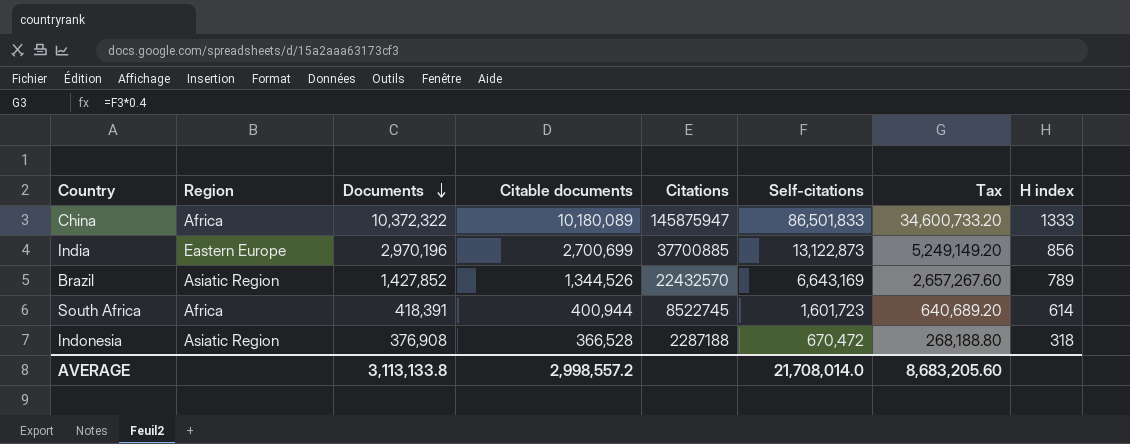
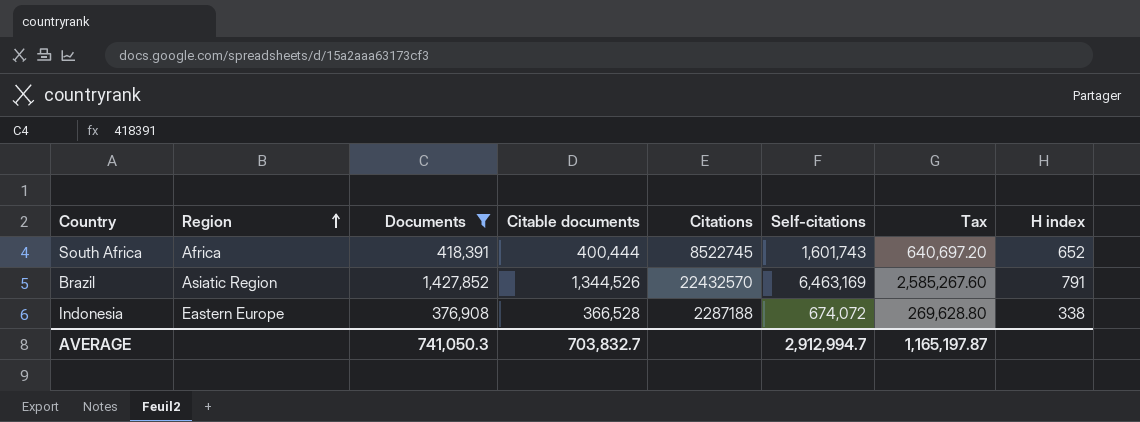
filter: none -> Documents <= 1,427,852
row order: Documents descending -> Region ascending
South Africa | Citable documents: 400,944 -> 400,444
South Africa | Self-citations: 1,601,723 -> 1,601,743
South Africa | Tax: 640,689.20 -> 640,697.20
South Africa | H index: 614 -> 652
Brazil | Self-citations: 6,643,169 -> 6,463,169
Brazil | Tax: 2,657,267.60 -> 2,585,267.60
Brazil | H index: 789 -> 791
Indonesia | Region: Asiatic Region -> Eastern Europe
Indonesia | Self-citations: 670,472 -> 674,072
Indonesia | Tax: 268,188.80 -> 269,628.80
Indonesia | H index: 318 -> 338
AVERAGE | Documents: 3,113,133.8 -> 741,050.3
AVERAGE | Citable documents: 2,998,557.2 -> 703,832.7
AVERAGE | Self-citations: 21,708,014.0 -> 2,912,994.7
AVERAGE | Tax: 8,683,205.60 -> 1,165,197.87

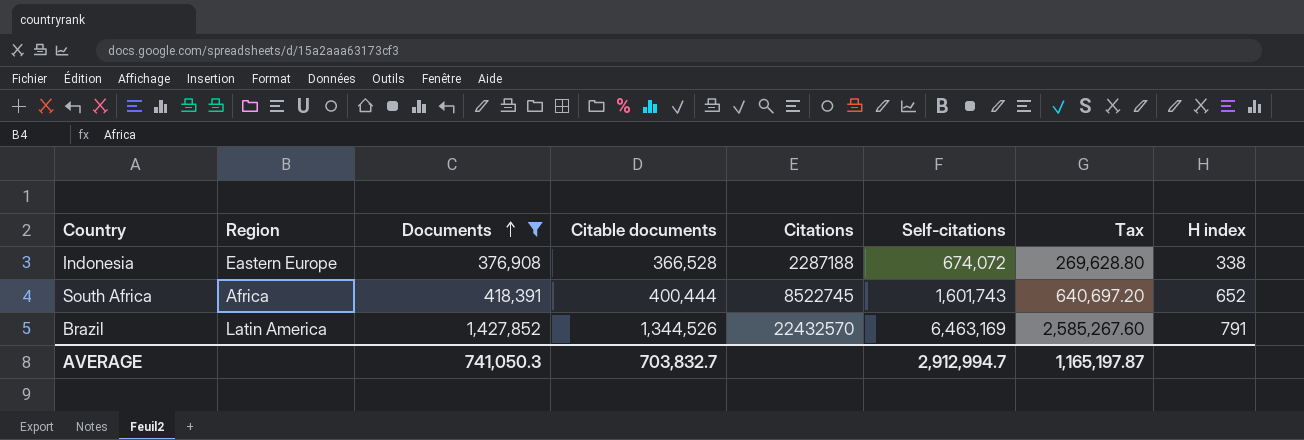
row order: Region ascending -> Documents ascending
Brazil | Region: Asiatic Region -> Latin America

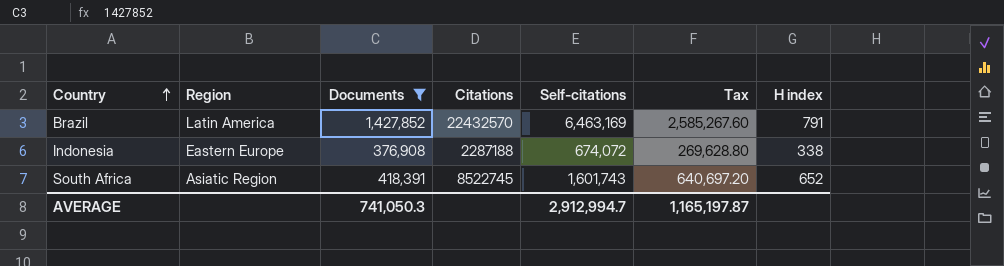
row order: Documents ascending -> Country ascending
column Citable documents | position: 4 -> none
South Africa | Region: Africa -> Asiatic Region

